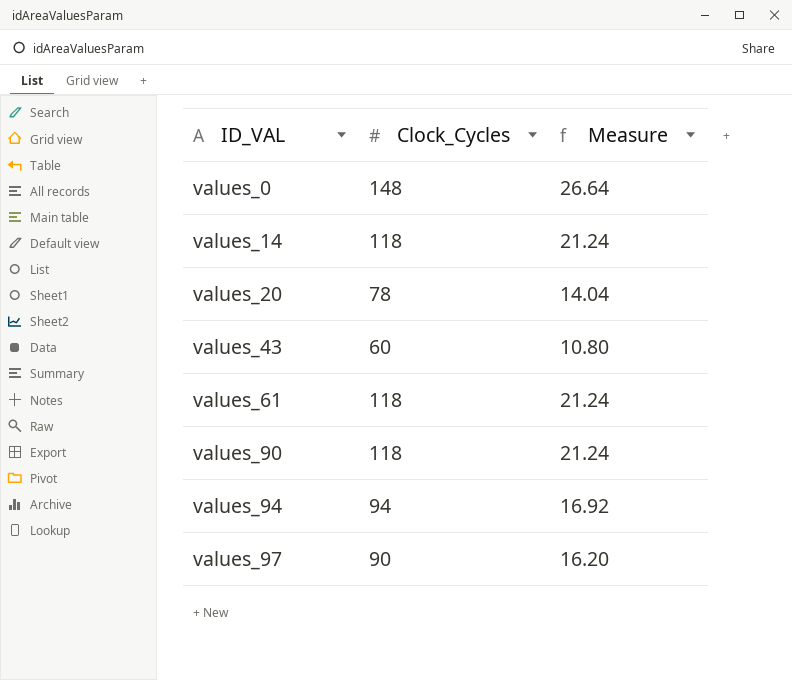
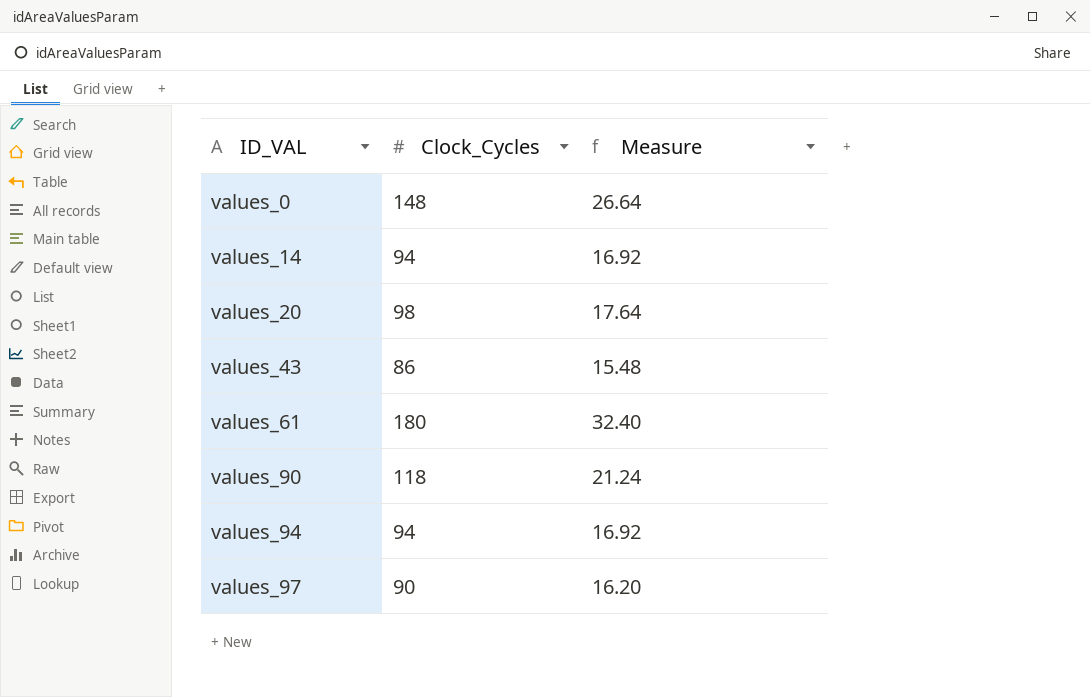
values_14 | Clock_Cycles: 118 -> 94
values_14 | Measure: 21.24 -> 16.92
values_20 | Clock_Cycles: 78 -> 98
values_20 | Measure: 14.04 -> 17.64
values_43 | Clock_Cycles: 60 -> 86
values_43 | Measure: 10.80 -> 15.48
values_61 | Clock_Cycles: 118 -> 180
values_61 | Measure: 21.24 -> 32.40

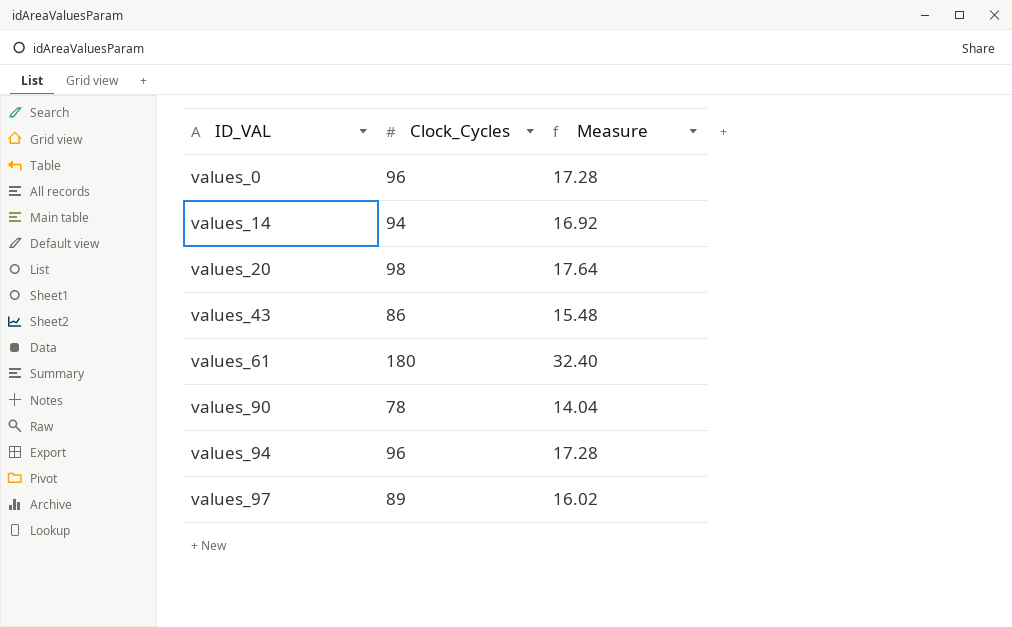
values_0 | Clock_Cycles: 148 -> 96
values_0 | Measure: 26.64 -> 17.28
values_90 | Clock_Cycles: 118 -> 78
values_90 | Measure: 21.24 -> 14.04
values_94 | Clock_Cycles: 94 -> 96
values_94 | Measure: 16.92 -> 17.28
values_97 | Clock_Cycles: 90 -> 89
values_97 | Measure: 16.20 -> 16.02

